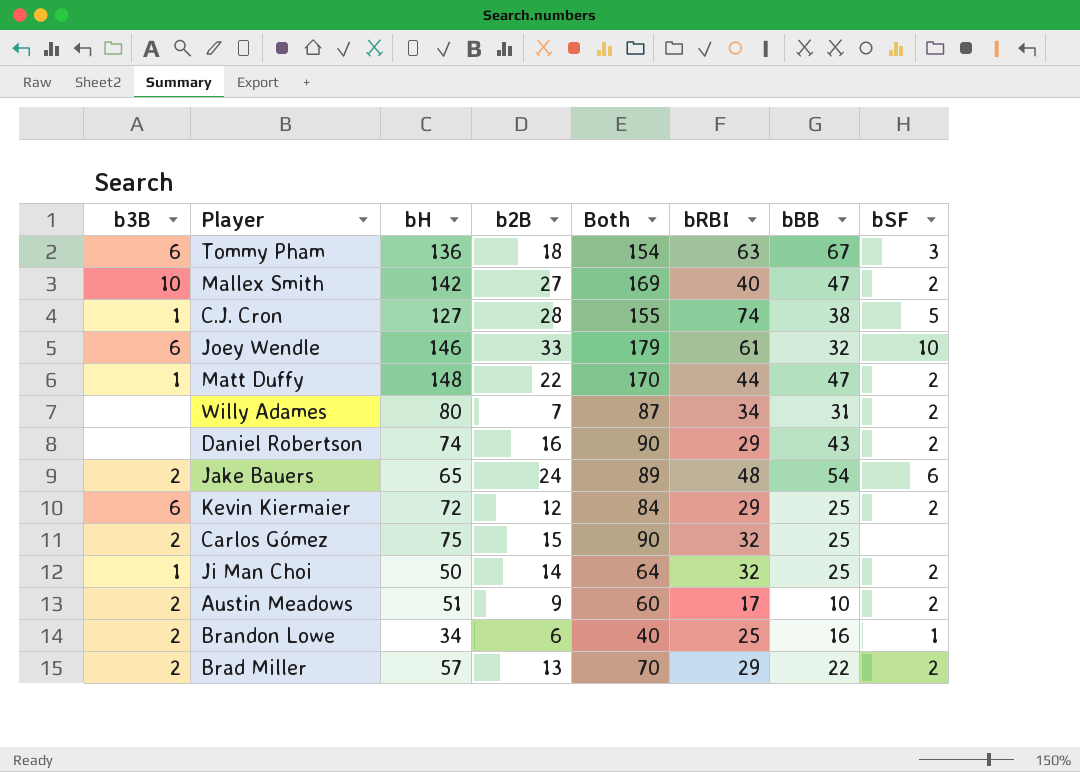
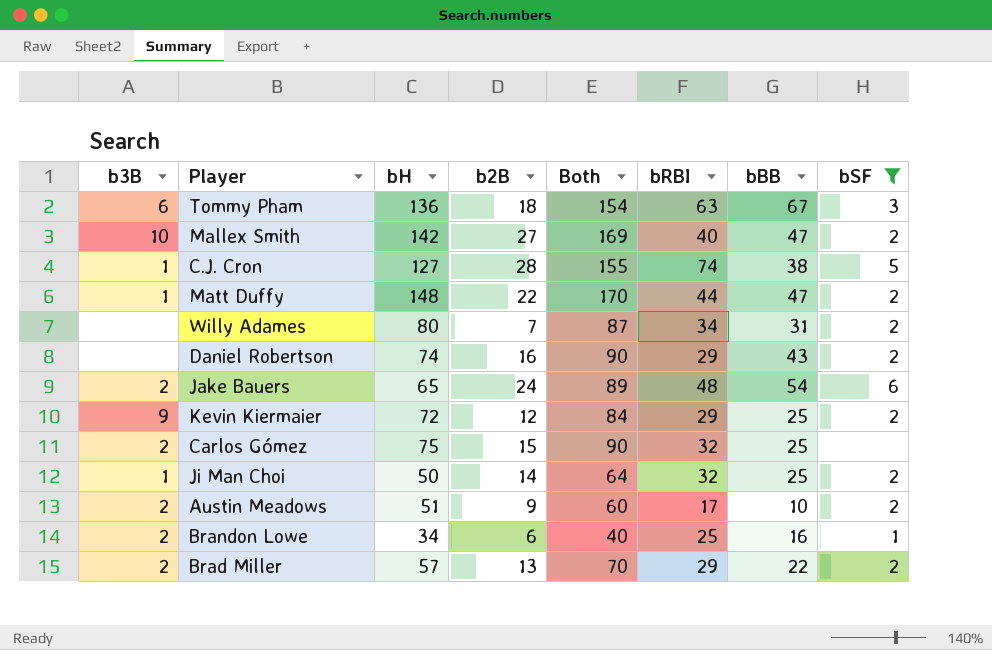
filter: none -> bSF != 10
Kevin Kiermaier | b3B: 6 -> 9

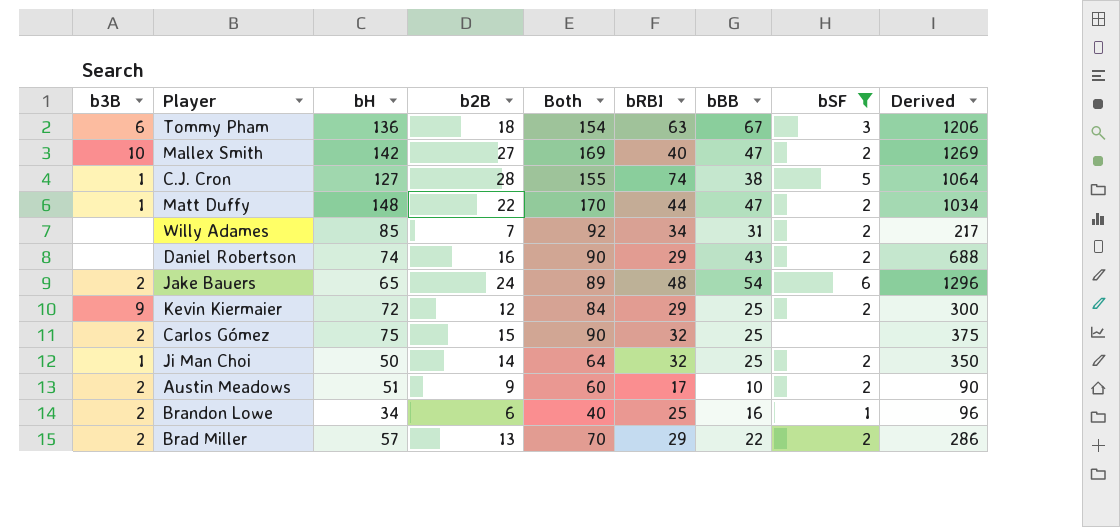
column Derived | formula: none -> [b2B] * [bBB]
Willy Adames | bH: 80 -> 85
Willy Adames | Both: 87 -> 92

